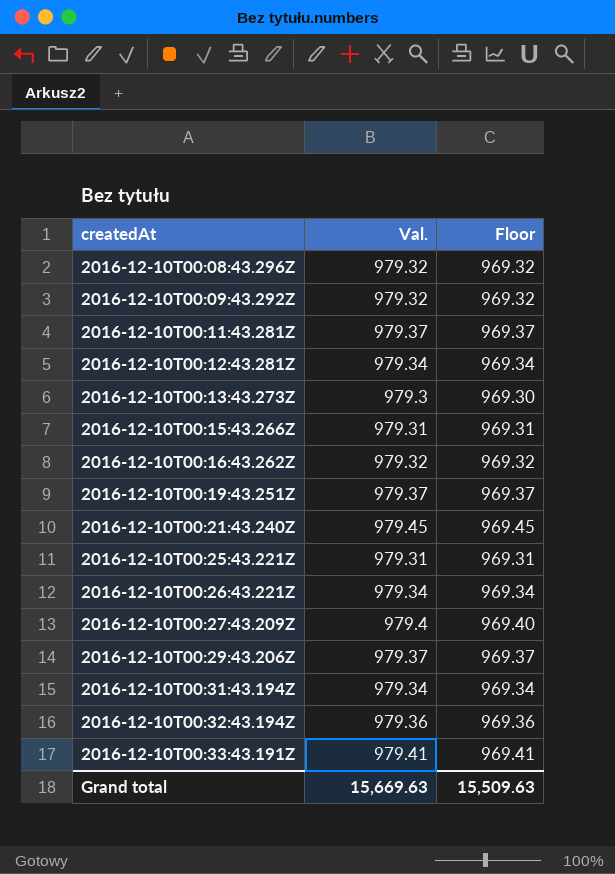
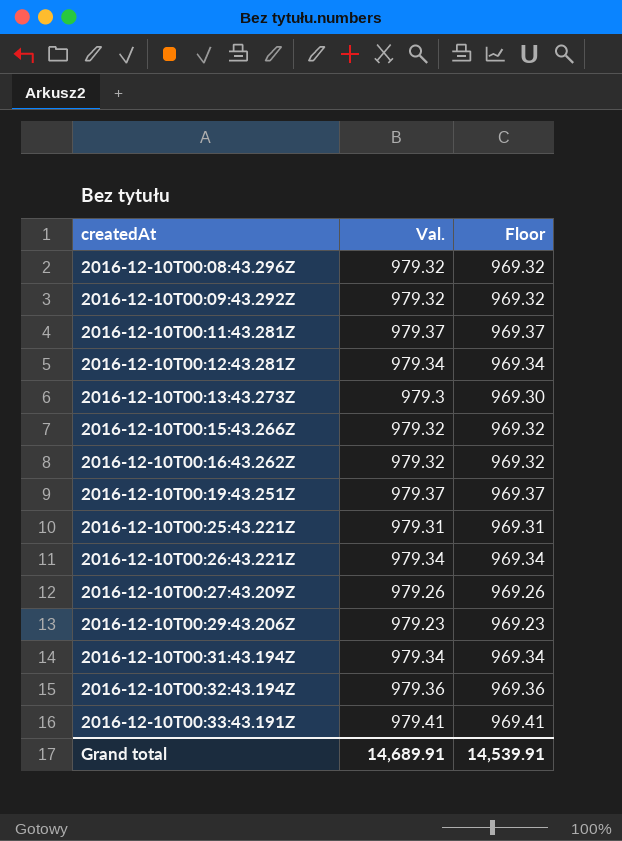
row 2016-12-10T00:21:43.240Z: 979.45 | 969.45 -> none
2016-12-10T00:15:43.266Z | Val.: 979.31 -> 979.32
2016-12-10T00:15:43.266Z | Floor: 969.31 -> 969.32
2016-12-10T00:27:43.209Z | Val.: 979.4 -> 979.26
2016-12-10T00:27:43.209Z | Floor: 969.40 -> 969.26
2016-12-10T00:29:43.206Z | Val.: 979.37 -> 979.23
2016-12-10T00:29:43.206Z | Floor: 969.37 -> 969.23
Grand total | Val.: 15,669.63 -> 14,689.91
Grand total | Floor: 15,509.63 -> 14,539.91

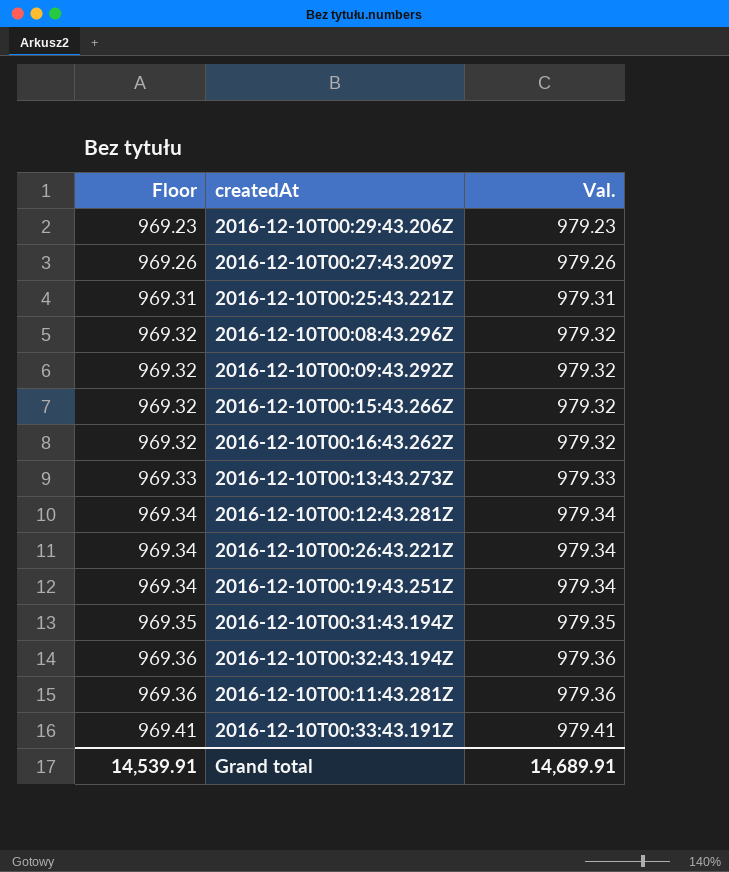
row order: createdAt ascending -> Floor ascending
column Floor | position: 3 -> 1
2016-12-10T00:13:43.273Z | Floor: 969.30 -> 969.33
2016-12-10T00:13:43.273Z | Val.: 979.3 -> 979.33
2016-12-10T00:19:43.251Z | Floor: 969.37 -> 969.34
2016-12-10T00:19:43.251Z | Val.: 979.37 -> 979.34
2016-12-10T00:31:43.194Z | Floor: 969.34 -> 969.35
2016-12-10T00:31:43.194Z | Val.: 979.34 -> 979.35
2016-12-10T00:11:43.281Z | Floor: 969.37 -> 969.36
2016-12-10T00:11:43.281Z | Val.: 979.37 -> 979.36

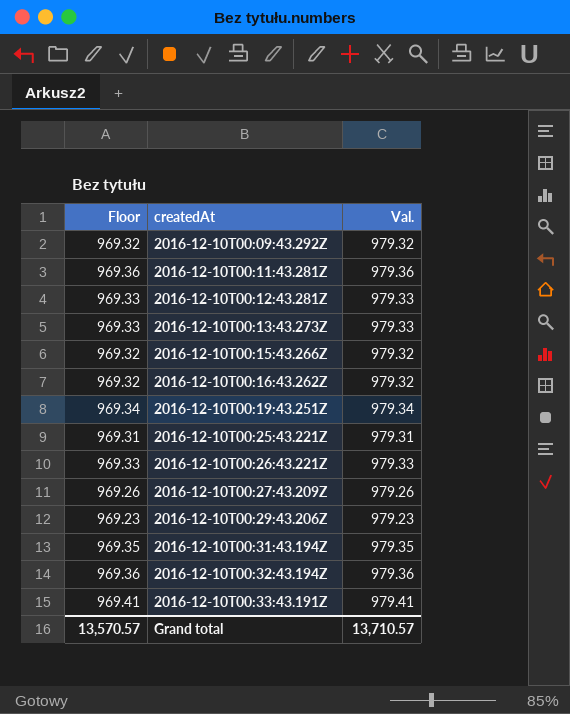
row order: Floor ascending -> createdAt ascending
row 2016-12-10T00:08:43.296Z: 969.32 | 979.32 -> none
2016-12-10T00:12:43.281Z | Floor: 969.34 -> 969.33
2016-12-10T00:12:43.281Z | Val.: 979.34 -> 979.33
2016-12-10T00:26:43.221Z | Floor: 969.34 -> 969.33
2016-12-10T00:26:43.221Z | Val.: 979.34 -> 979.33
Grand total | Floor: 14,539.91 -> 13,570.57
Grand total | Val.: 14,689.91 -> 13,710.57

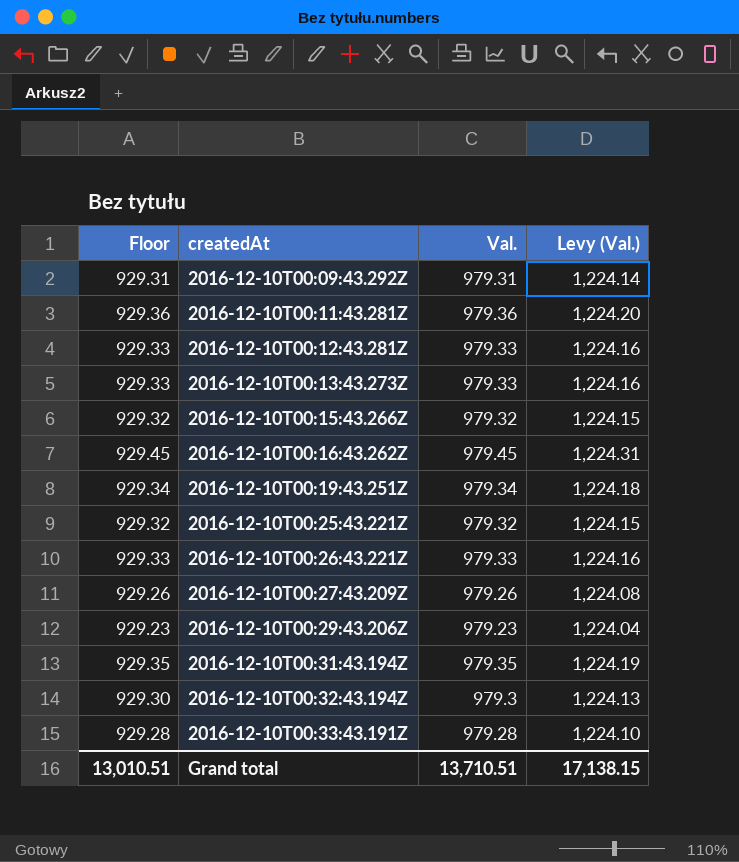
column Floor | formula: [Val.] - 10 -> [Val.] - 50
column Levy (Val.) | formula: none -> [Val.] * 1.25
2016-12-10T00:09:43.292Z | Val.: 979.32 -> 979.31
2016-12-10T00:16:43.262Z | Val.: 979.32 -> 979.45
2016-12-10T00:25:43.221Z | Val.: 979.31 -> 979.32
2016-12-10T00:32:43.194Z | Val.: 979.36 -> 979.3
2016-12-10T00:33:43.191Z | Val.: 979.41 -> 979.28
Grand total | Floor: 13,570.57 -> 13,010.51
Grand total | Val.: 13,710.57 -> 13,710.51

